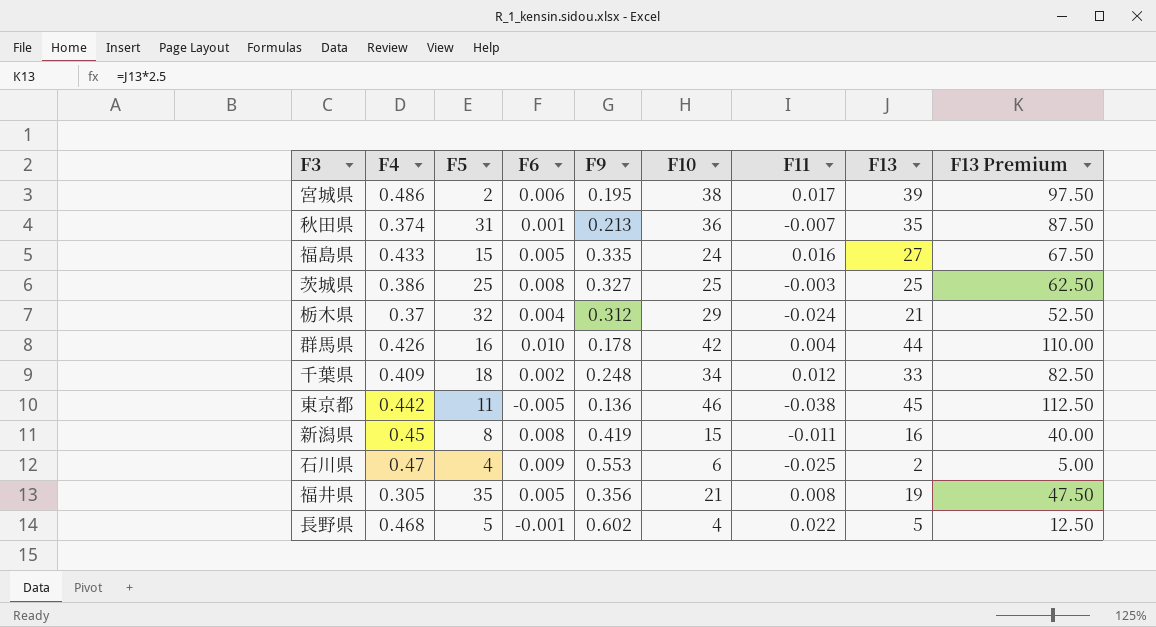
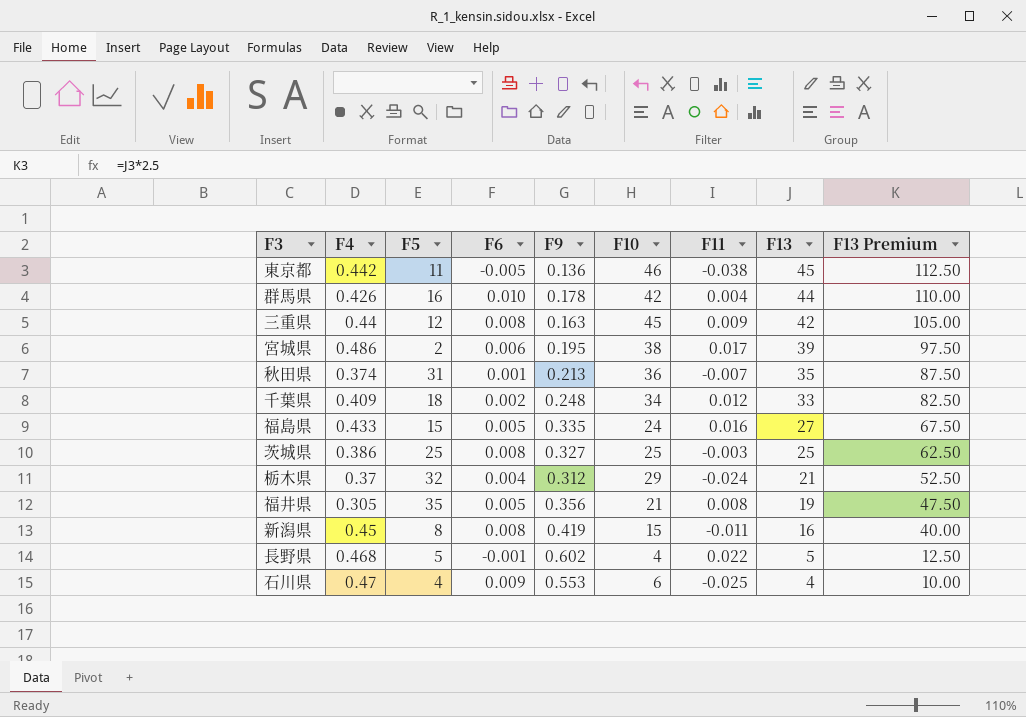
row order: none -> F13 descending
row 三重県: none -> 0.44 | 12 | 0.008 | 0.163 | 45 | 0.009 | 42 | 105.00
石川県 | F13: 2 -> 4
石川県 | F13 Premium: 5.00 -> 10.00

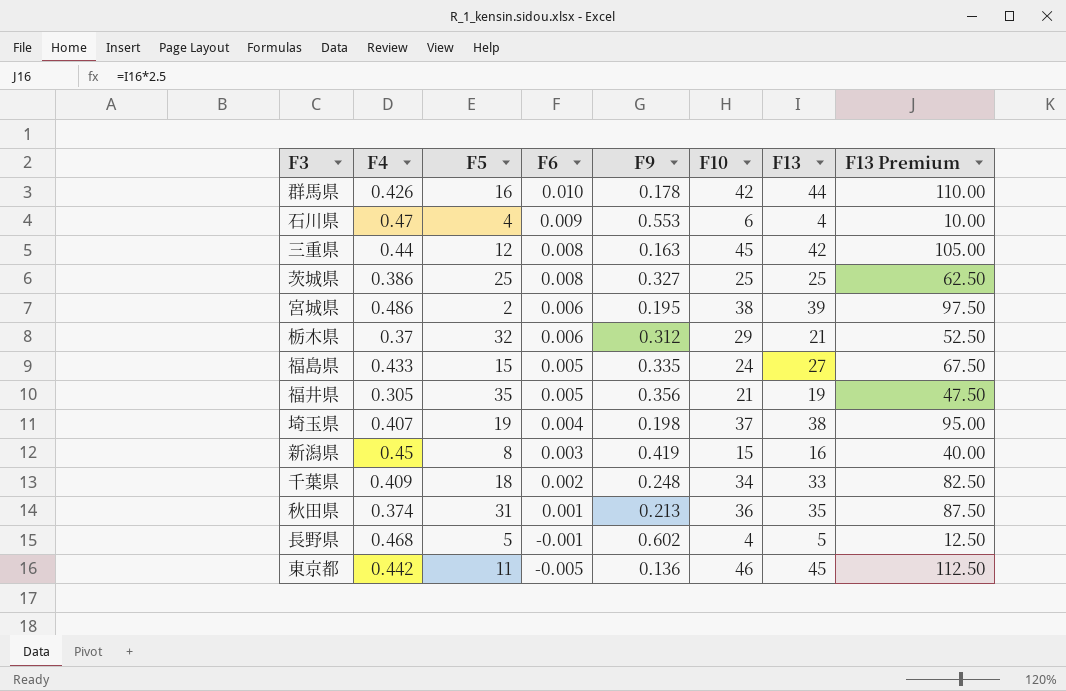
row order: F13 descending -> F6 descending
column F11 | position: 7 -> none
栃木県 | F6: 0.004 -> 0.006
row 埼玉県: none -> 0.407 | 19 | 0.004 | 0.198 | 37 | 38 | 95.00
新潟県 | F6: 0.008 -> 0.003

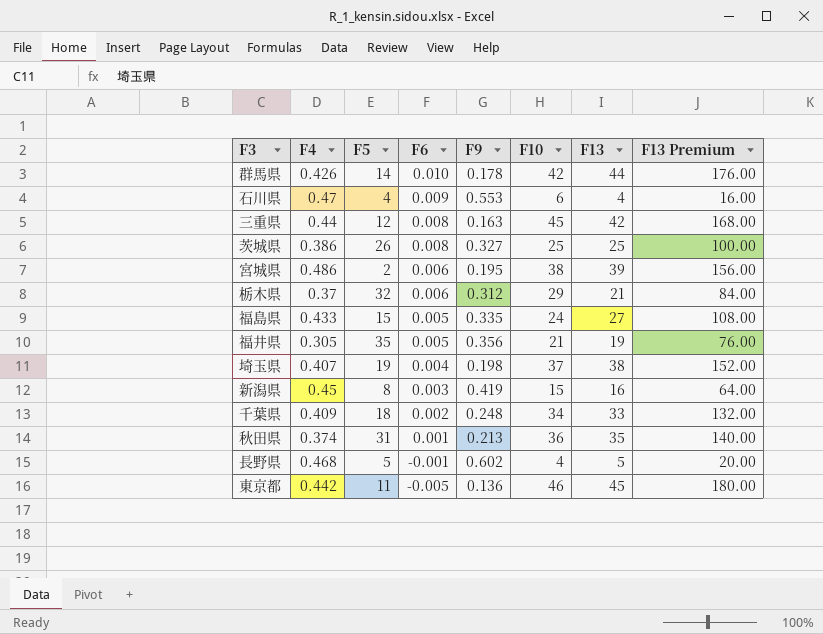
column F13 Premium | formula: [F13] * 2.5 -> [F13] * 4
群馬県 | F5: 16 -> 14
茨城県 | F5: 25 -> 26

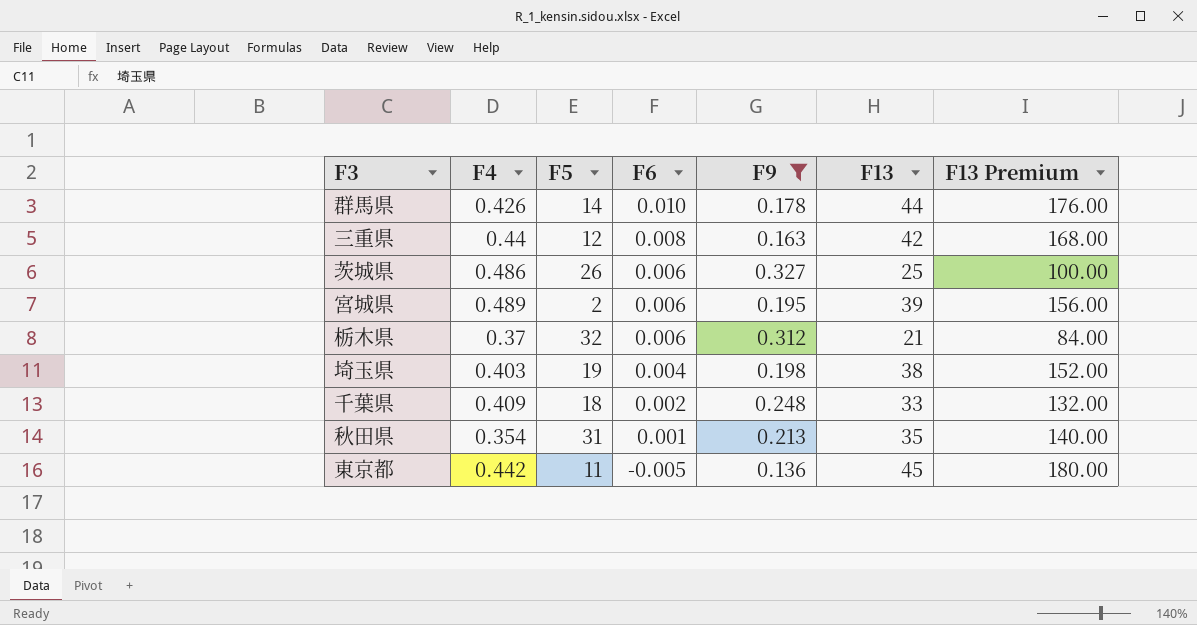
filter: none -> F9 <= 0.327
column F10 | position: 6 -> none
茨城県 | F4: 0.386 -> 0.486
茨城県 | F6: 0.008 -> 0.006
宮城県 | F4: 0.486 -> 0.489
埼玉県 | F4: 0.407 -> 0.403
秋田県 | F4: 0.374 -> 0.354

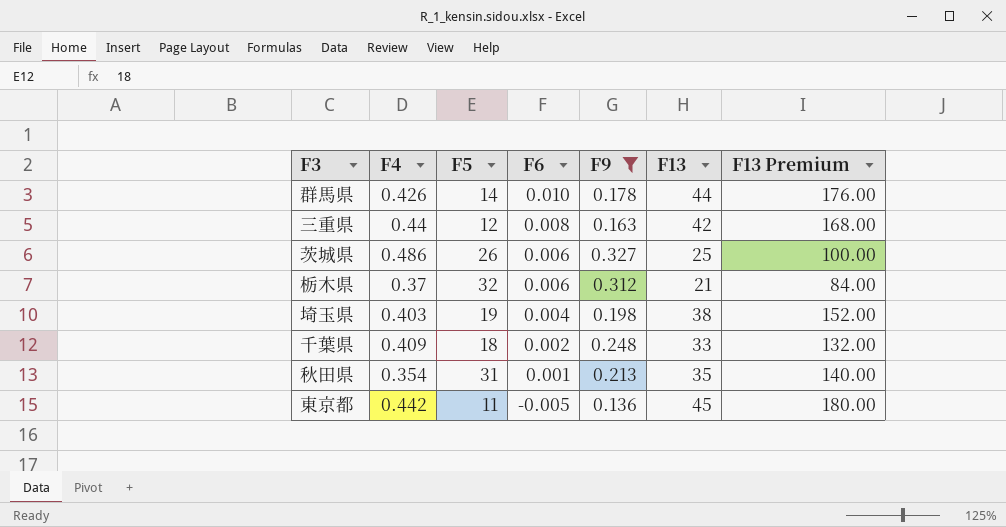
row 宮城県: 0.489 | 2 | 0.006 | 0.195 | 39 | 156.00 -> none

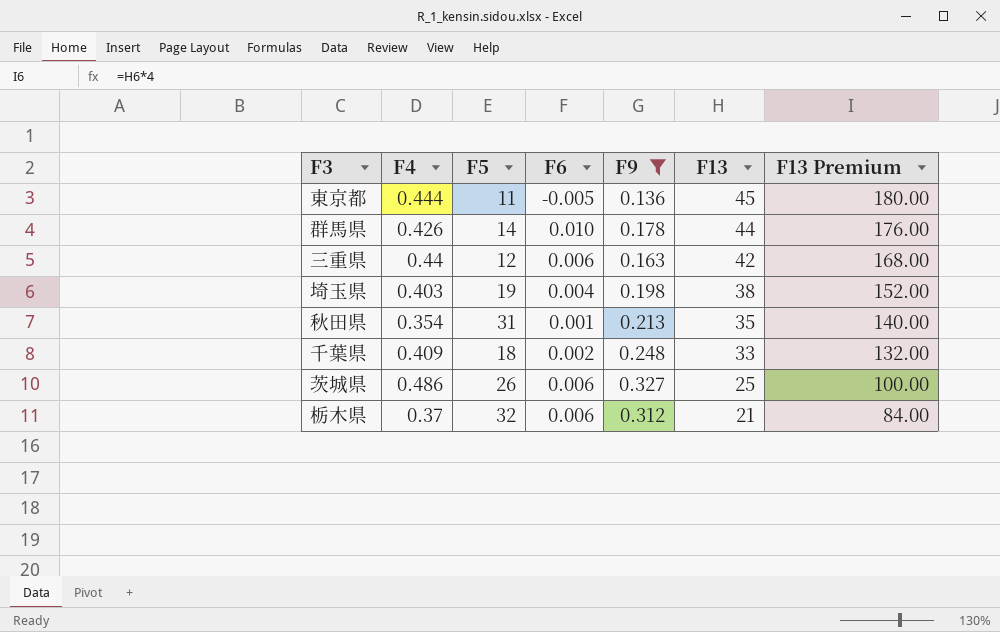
row order: F6 descending -> F13 descending
東京都 | F4: 0.442 -> 0.444
三重県 | F6: 0.008 -> 0.006

